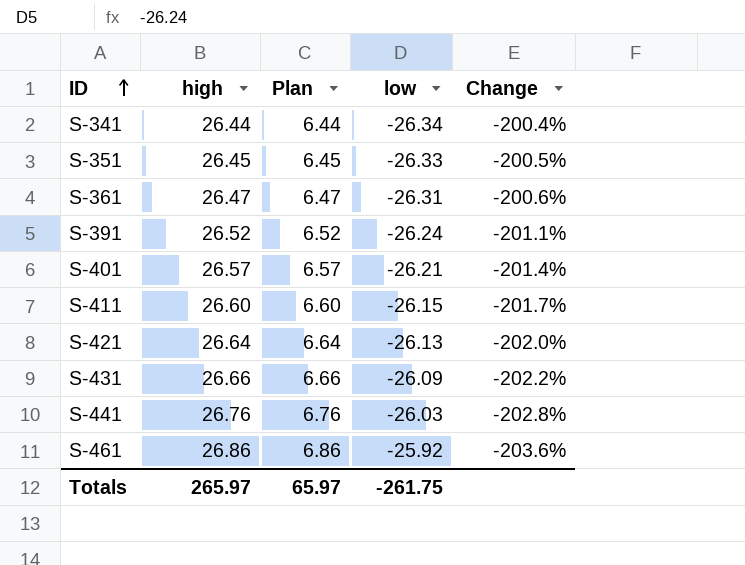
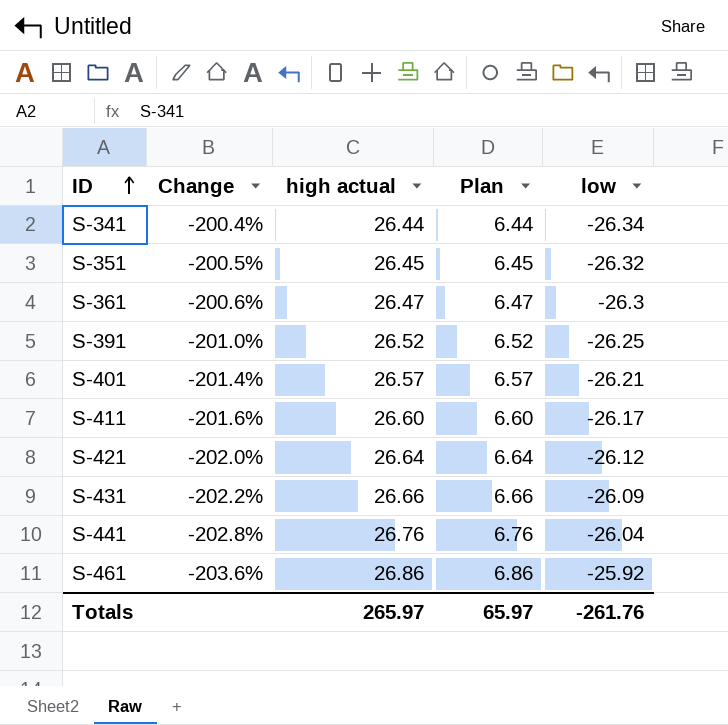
column Change | position: 5 -> 2
column name: high -> high actual
S-351 | low: -26.33 -> -26.32
S-361 | low: -26.31 -> -26.3
S-391 | Change: -201.1% -> -201.0%
S-391 | low: -26.24 -> -26.25
S-411 | Change: -201.7% -> -201.6%
S-411 | low: -26.15 -> -26.17
S-421 | low: -26.13 -> -26.12
S-441 | low: -26.03 -> -26.04
Totals | low: -261.75 -> -261.76

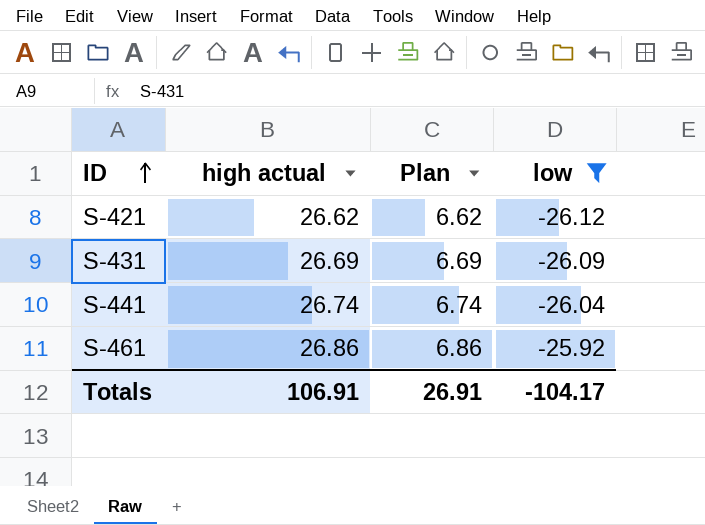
filter: none -> low >= -26.12
column Change | formula: ([high actual] - [low]) / [low] -> none
S-421 | high actual: 26.64 -> 26.62
S-421 | Plan: 6.64 -> 6.62
S-431 | high actual: 26.66 -> 26.69
S-431 | Plan: 6.66 -> 6.69
S-441 | high actual: 26.76 -> 26.74
S-441 | Plan: 6.76 -> 6.74
Totals | high actual: 265.97 -> 106.91
Totals | Plan: 65.97 -> 26.91
Totals | low: -261.76 -> -104.17

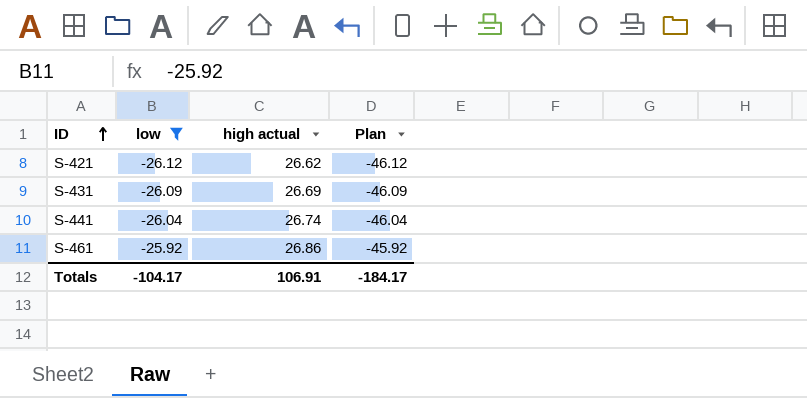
column low | position: 4 -> 2
column Plan | formula: [high actual] - 20 -> [low] - 20
Totals | Plan: 26.91 -> -184.17

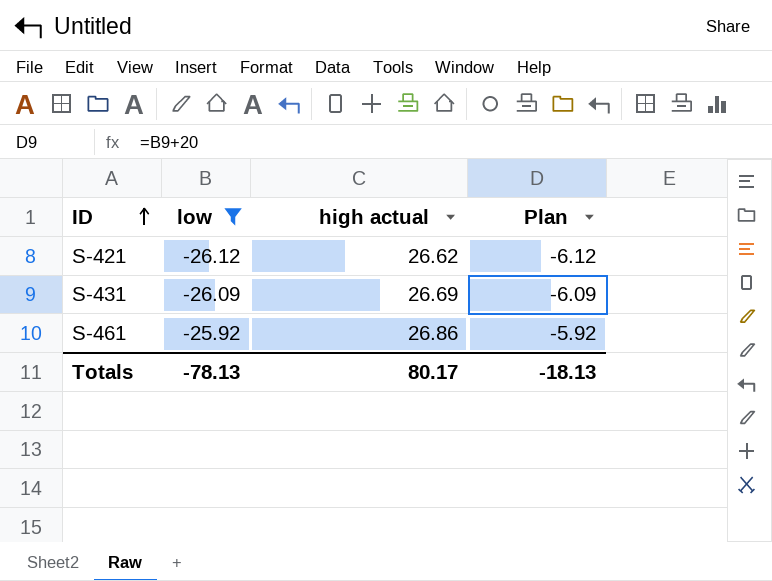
column Plan | formula: [low] - 20 -> [low] + 20
row S-441: -26.04 | 26.74 | -46.04 -> none
Totals | low: -104.17 -> -78.13
Totals | high actual: 106.91 -> 80.17
Totals | Plan: -184.17 -> -18.13

